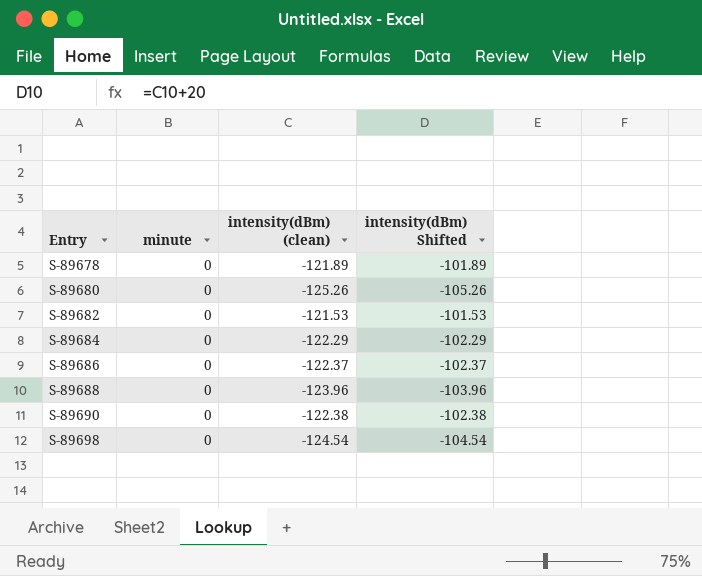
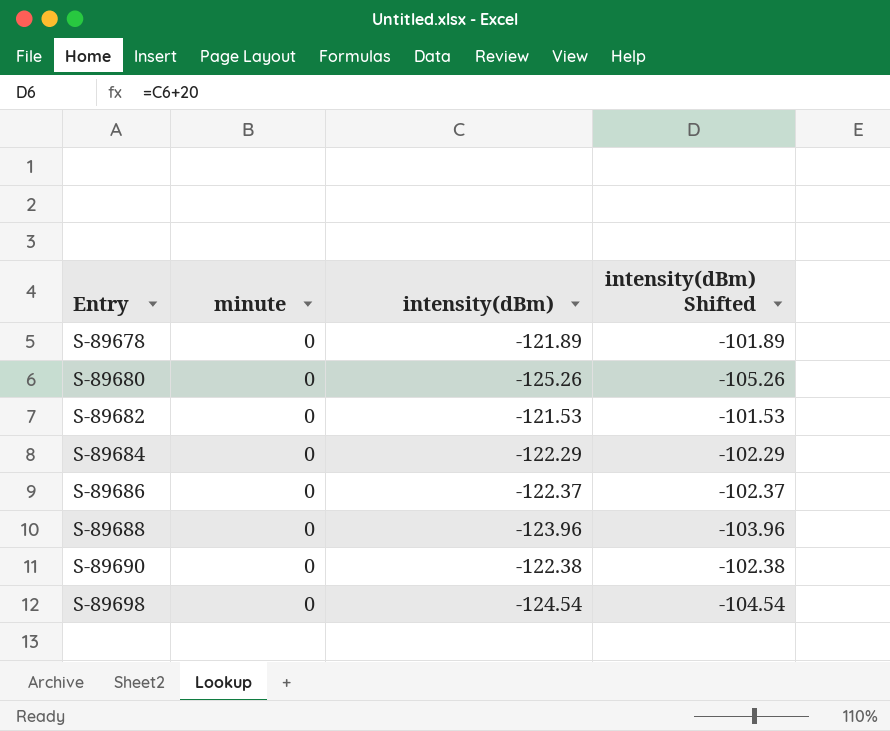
column name: intensity(dBm) (clean) -> intensity(dBm)

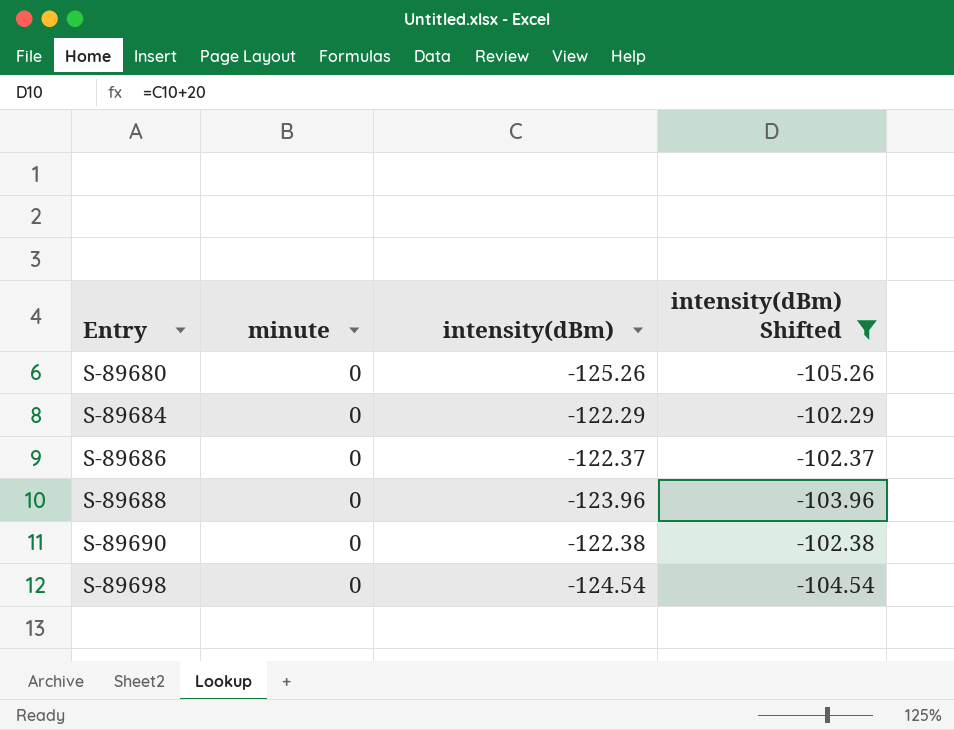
filter: none -> intensity(dBm) Shifted <= -102.29

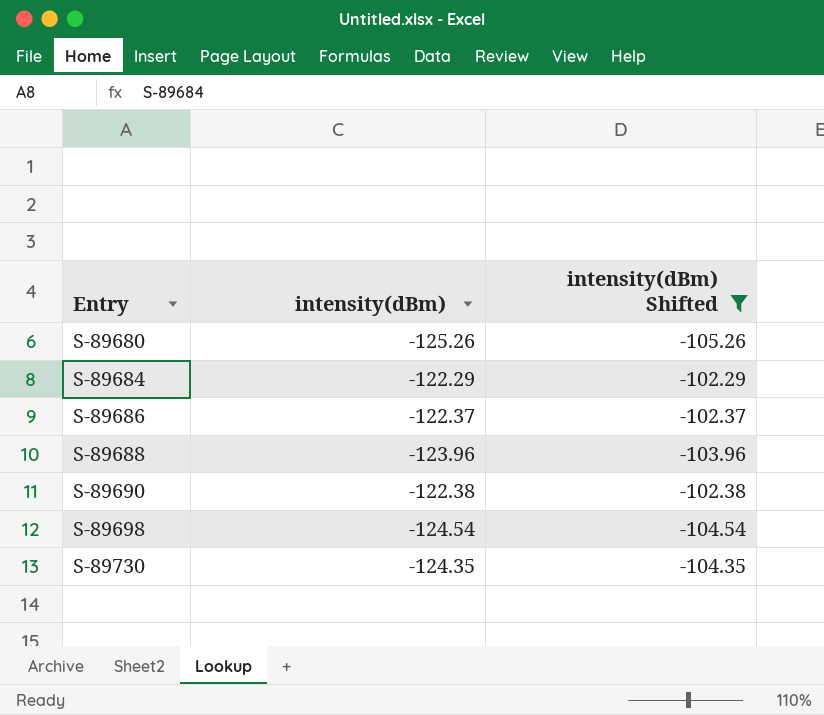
column minute | position: 2 -> none
row S-89730: none -> -124.35 | -104.35

